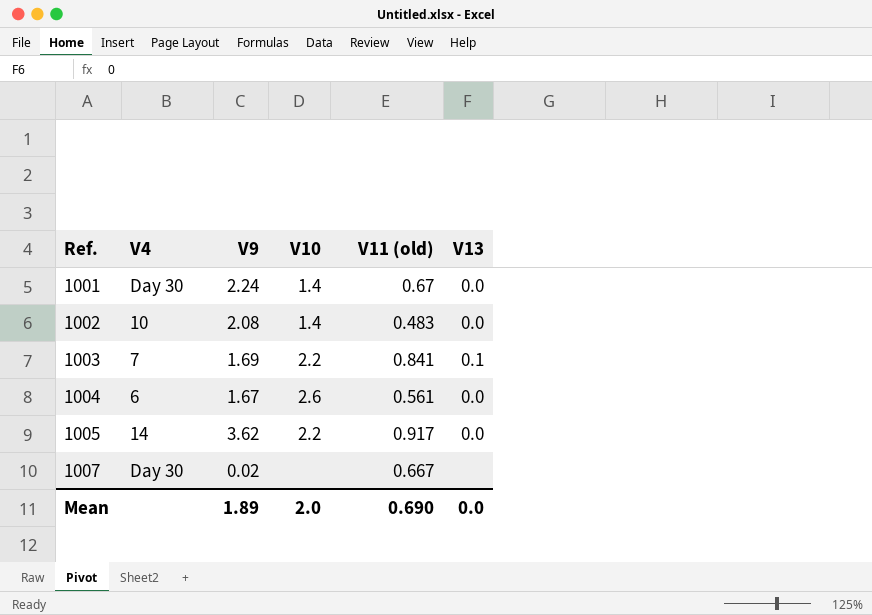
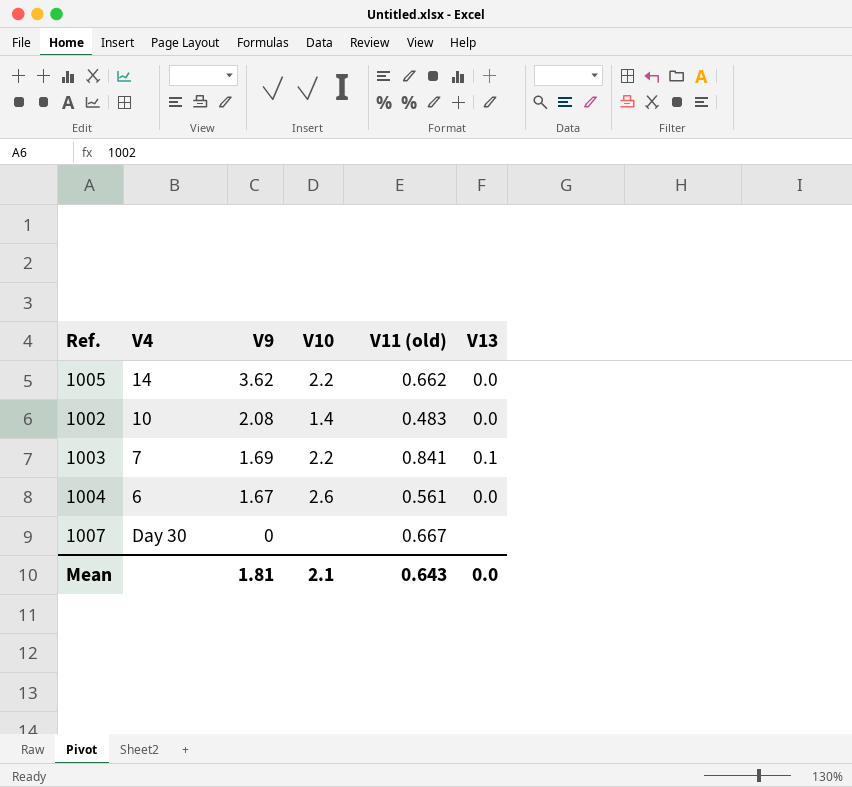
row order: Ref. ascending -> V9 descending
row 1001: Day 30 | 2.24 | 1.4 | 0.67 | 0.0 -> none
1005 | V11 (old): 0.917 -> 0.662
1007 | V9: 0.02 -> 0
Mean | V9: 1.89 -> 1.81
Mean | V10: 2.0 -> 2.1
Mean | V11 (old): 0.690 -> 0.643

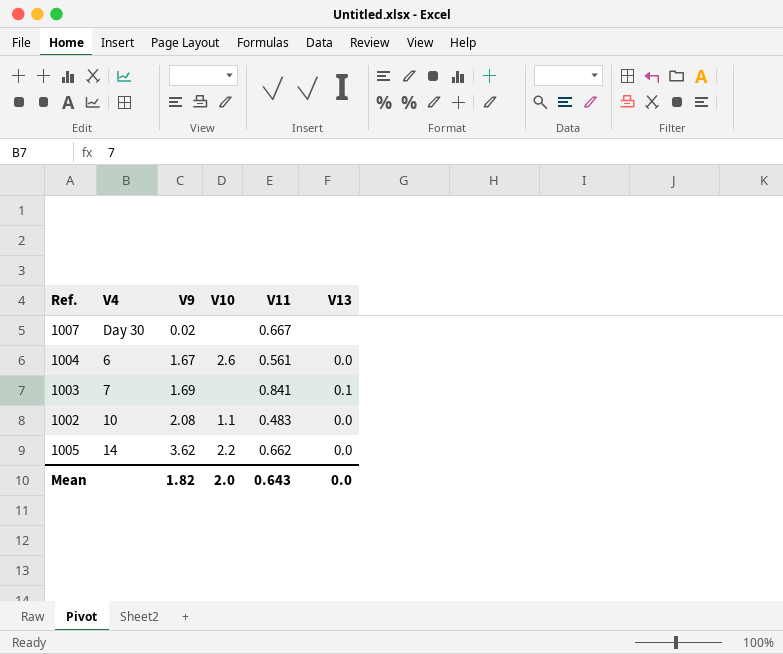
row order: V9 descending -> V9 ascending
column name: V11 (old) -> V11
1007 | V9: 0 -> 0.02
1003 | V10: 2.2 -> none
1002 | V10: 1.4 -> 1.1
Mean | V9: 1.81 -> 1.82
Mean | V10: 2.1 -> 2.0

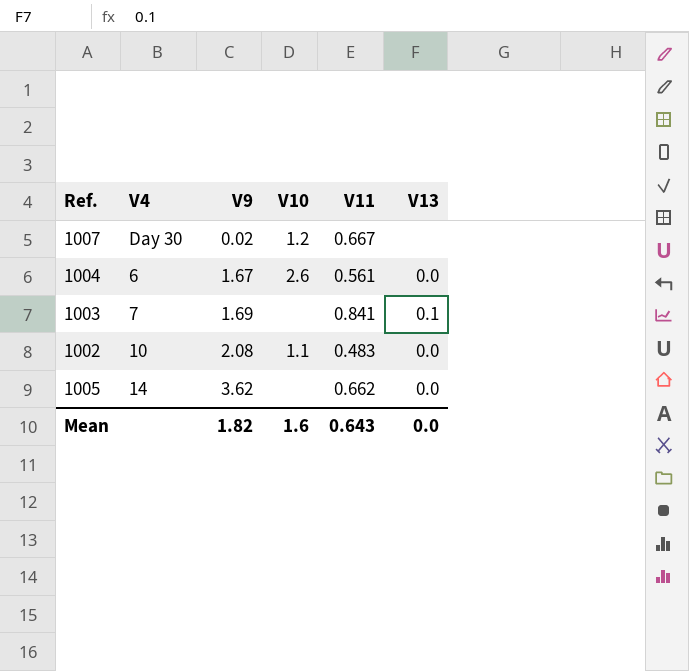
1007 | V10: none -> 1.2
1005 | V10: 2.2 -> none
Mean | V10: 2.0 -> 1.6

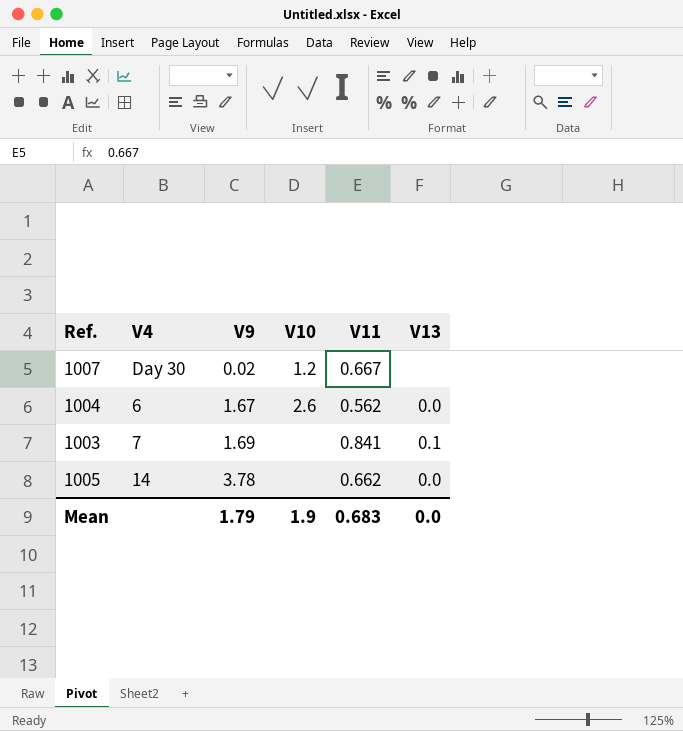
row 1002: 10 | 2.08 | 1.1 | 0.483 | 0.0 -> none
1004 | V11: 0.561 -> 0.562
1005 | V9: 3.62 -> 3.78
Mean | V9: 1.82 -> 1.79
Mean | V10: 1.6 -> 1.9
Mean | V11: 0.643 -> 0.683

